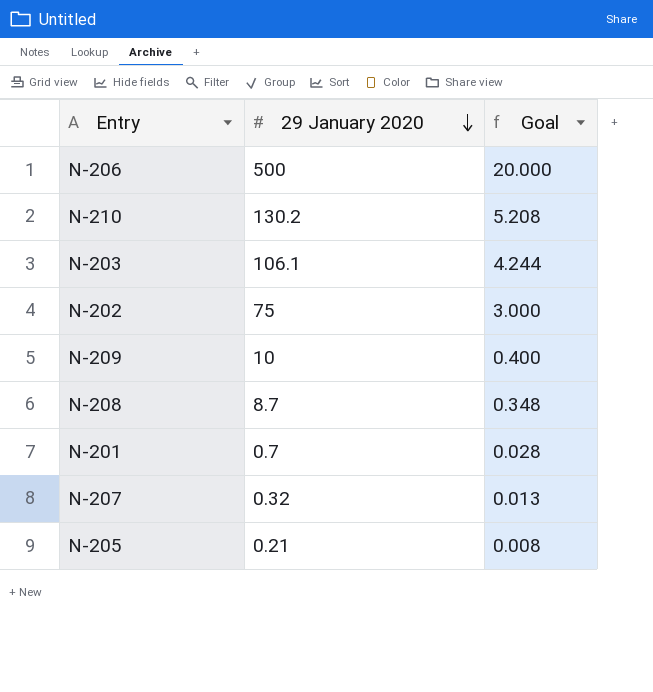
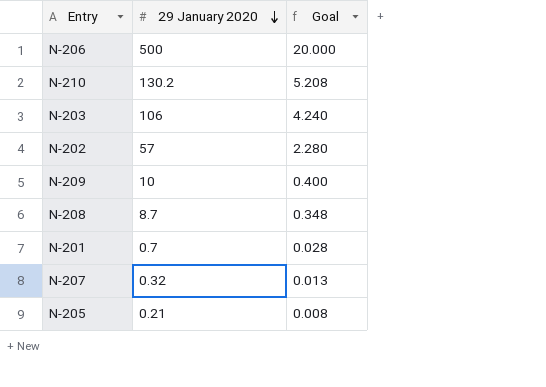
N-203 | 29 January 2020: 106.1 -> 106
N-203 | Goal: 4.244 -> 4.240
N-202 | 29 January 2020: 75 -> 57
N-202 | Goal: 3.000 -> 2.280

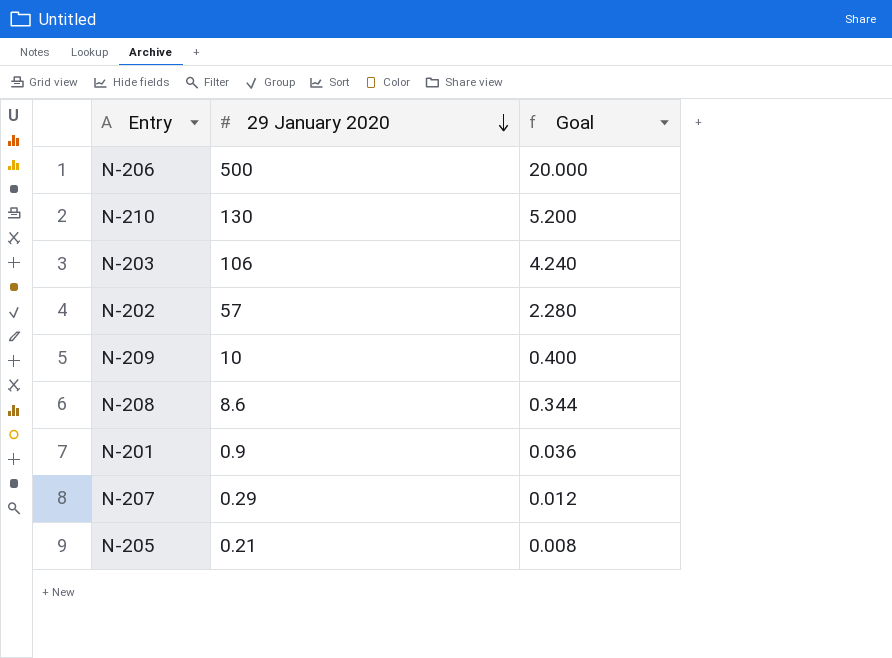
N-210 | 29 January 2020: 130.2 -> 130
N-210 | Goal: 5.208 -> 5.200
N-208 | 29 January 2020: 8.7 -> 8.6
N-208 | Goal: 0.348 -> 0.344
N-201 | 29 January 2020: 0.7 -> 0.9
N-201 | Goal: 0.028 -> 0.036
N-207 | 29 January 2020: 0.32 -> 0.29
N-207 | Goal: 0.013 -> 0.012

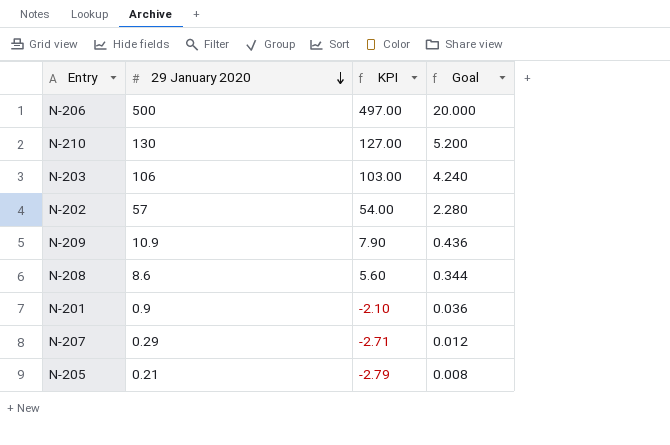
column KPI | formula: none -> [29 January 2020] - 3
N-209 | 29 January 2020: 10 -> 10.9
N-209 | Goal: 0.400 -> 0.436

